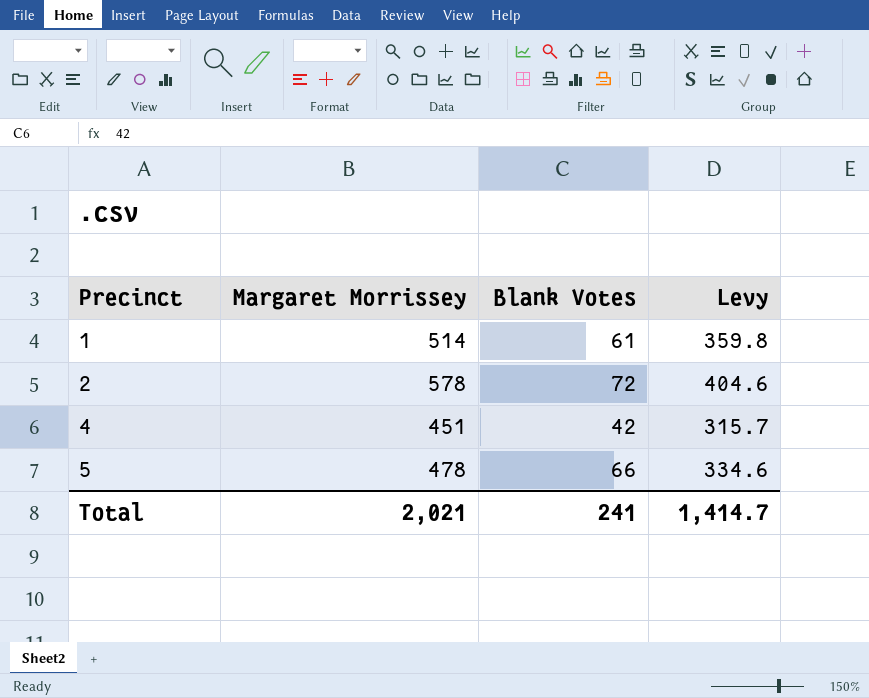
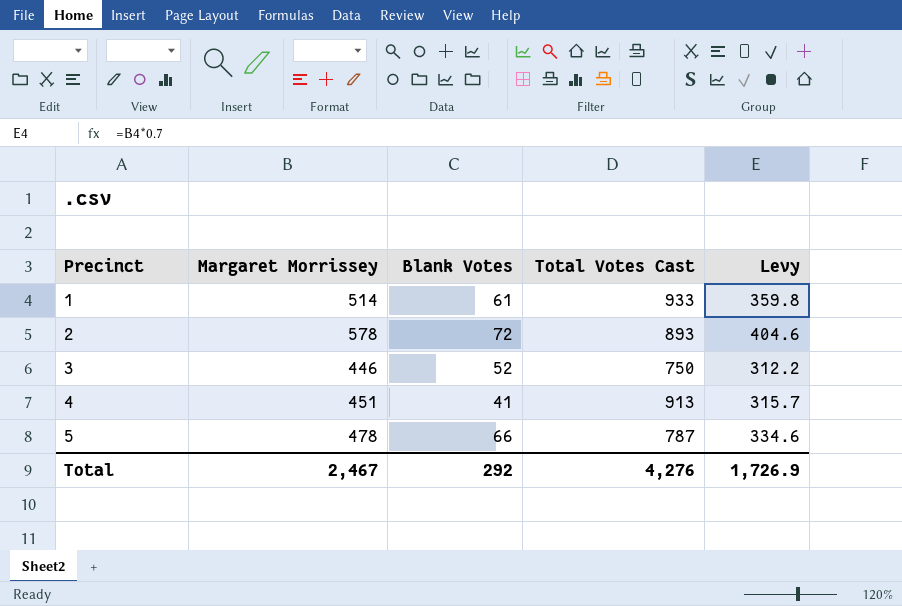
column Total Votes Cast | position: none -> 4
row 3: none -> 446 | 52 | 750 | 312.2
4 | Blank Votes: 42 -> 41
Total | Margaret Morrissey: 2,021 -> 2,467
Total | Blank Votes: 241 -> 292
Total | Levy: 1,414.7 -> 1,726.9

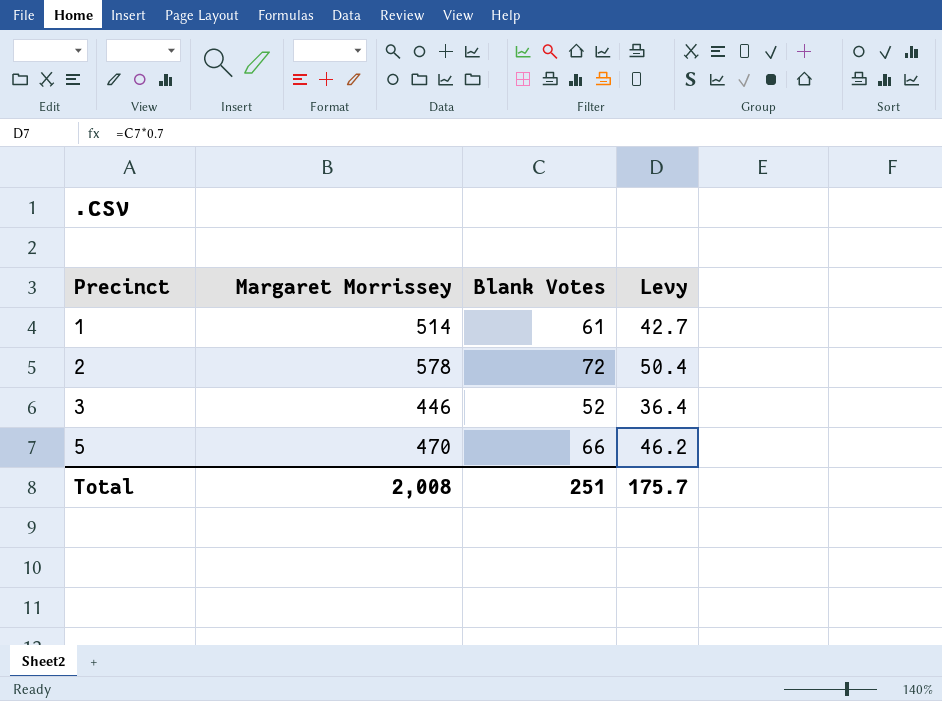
column Total Votes Cast | position: 4 -> none
column Levy | formula: [Margaret Morrissey] * 0.7 -> [Blank Votes] * 0.7
row 4: 451 | 41 | 913 | 315.7 -> none
5 | Margaret Morrissey: 478 -> 470
Total | Margaret Morrissey: 2,467 -> 2,008
Total | Blank Votes: 292 -> 251
Total | Levy: 1,726.9 -> 175.7

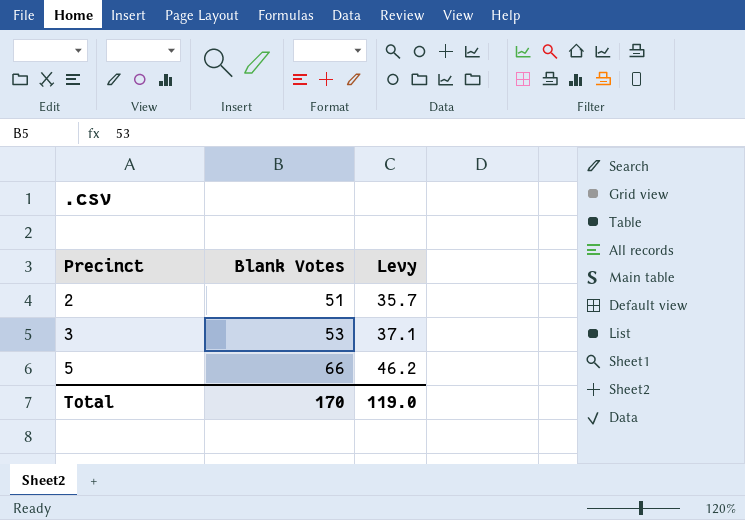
column Margaret Morrissey | position: 2 -> none
row 1: 514 | 61 | 42.7 -> none
2 | Blank Votes: 72 -> 51
2 | Levy: 50.4 -> 35.7
3 | Blank Votes: 52 -> 53
3 | Levy: 36.4 -> 37.1
Total | Blank Votes: 251 -> 170
Total | Levy: 175.7 -> 119.0

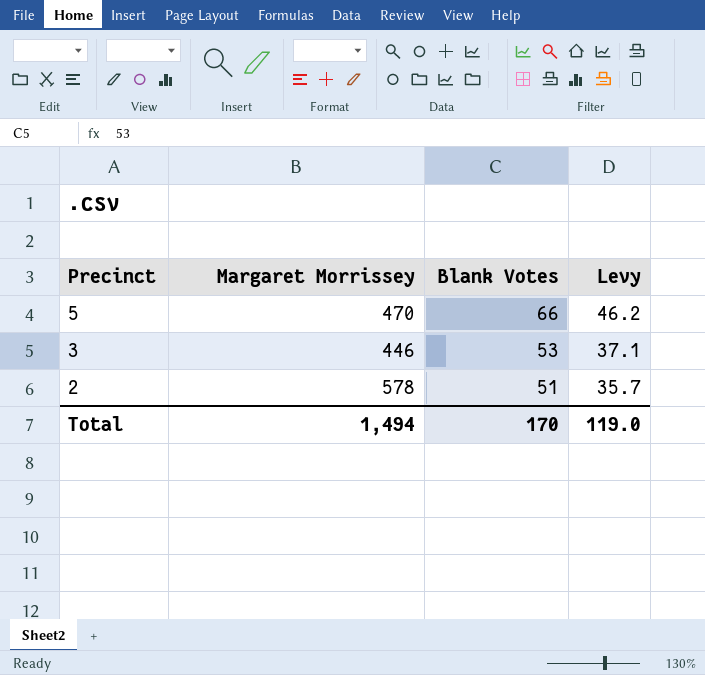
row order: Precinct ascending -> Precinct descending
column Margaret Morrissey | position: none -> 2

